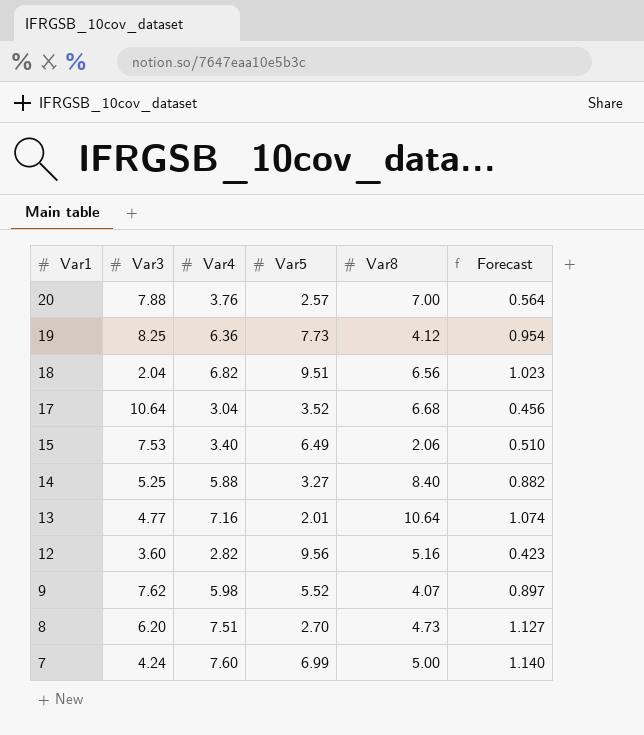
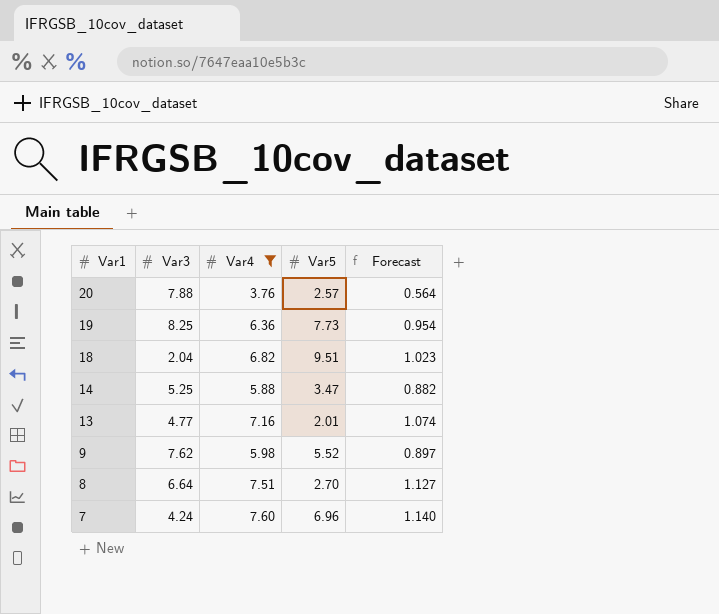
filter: none -> Var4 >= 3.76
column Var8 | position: 5 -> none
14 | Var5: 3.27 -> 3.47
8 | Var3: 6.20 -> 6.64
7 | Var5: 6.99 -> 6.96

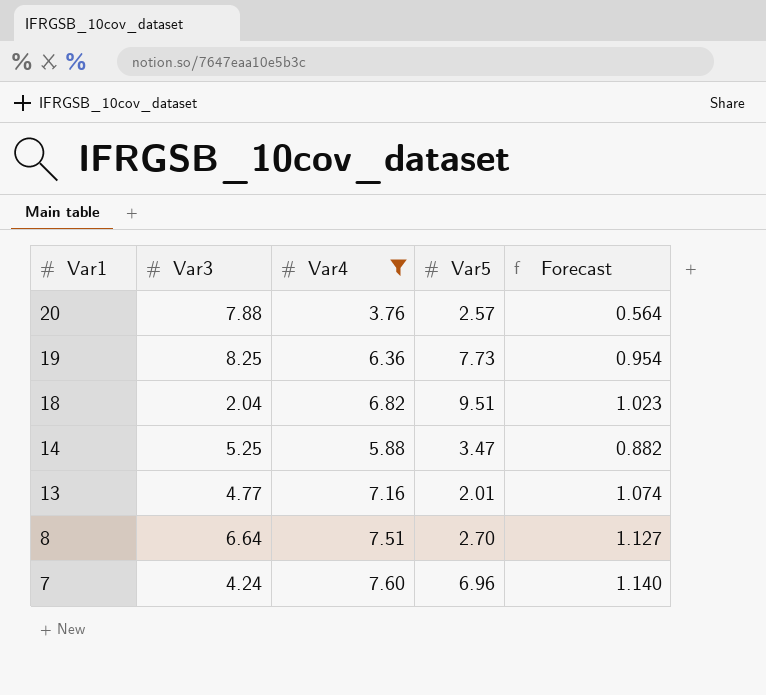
row 9: 7.62 | 5.98 | 5.52 | 0.897 -> none

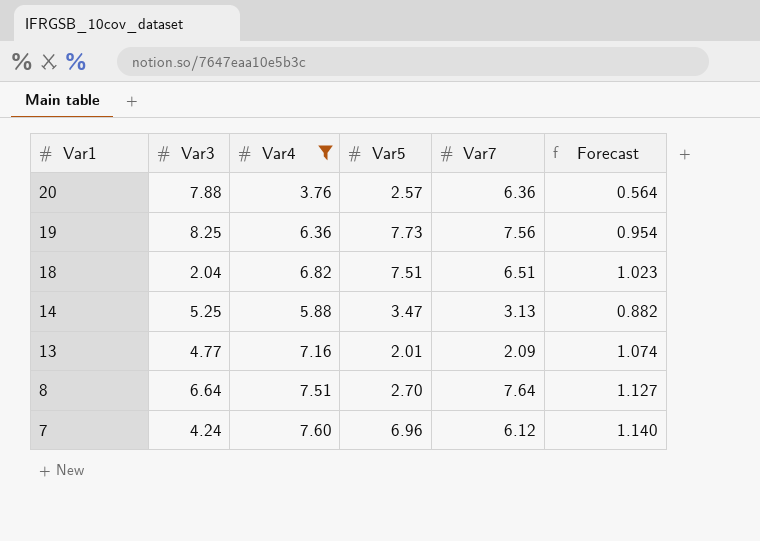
column Var7 | position: none -> 5
18 | Var5: 9.51 -> 7.51

